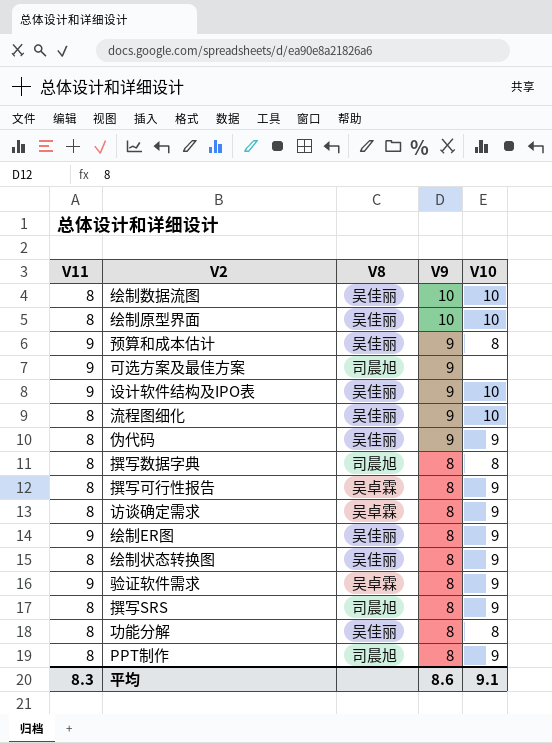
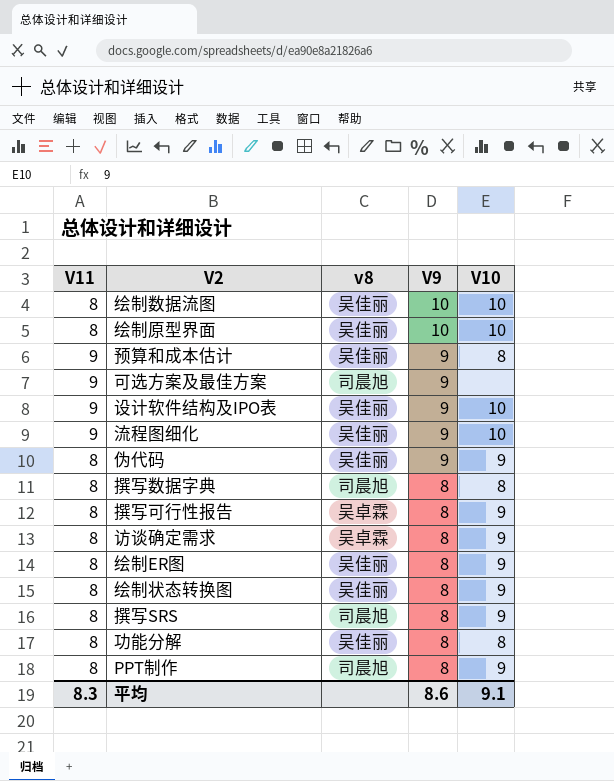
column name: V8 -> v8
row 验证软件需求: 9 | 吴卓霖 | 8 | 9 -> none
流程图细化 | V11: 8 -> 9
绘制ER图 | V11: 9 -> 8

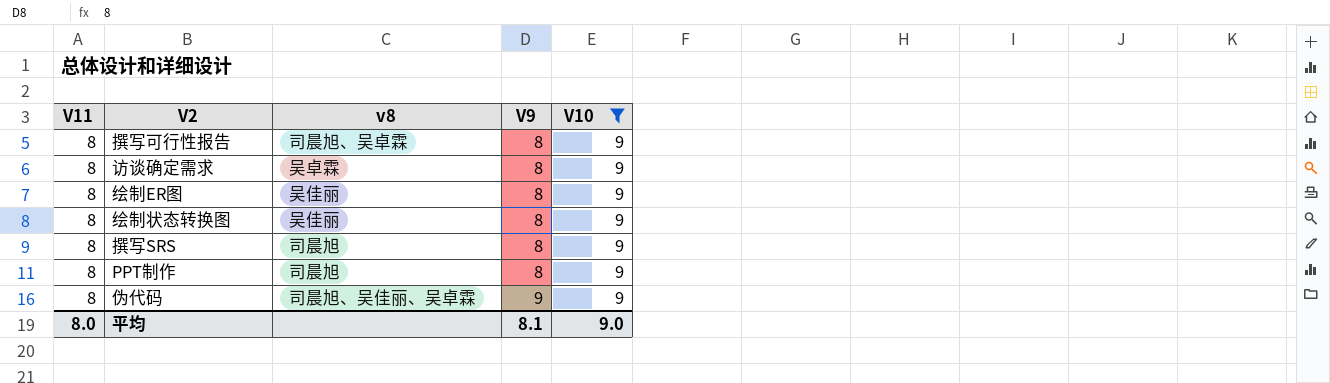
filter: none -> V10 = 9
row order: V9 descending -> V9 ascending
撰写可行性报告 | v8: 吴卓霖 -> 司晨旭、吴卓霖
伪代码 | v8: 吴佳丽 -> 司晨旭、吴佳丽、吴卓霖
平均 | V11: 8.3 -> 8.0
平均 | V9: 8.6 -> 8.1
平均 | V10: 9.1 -> 9.0

